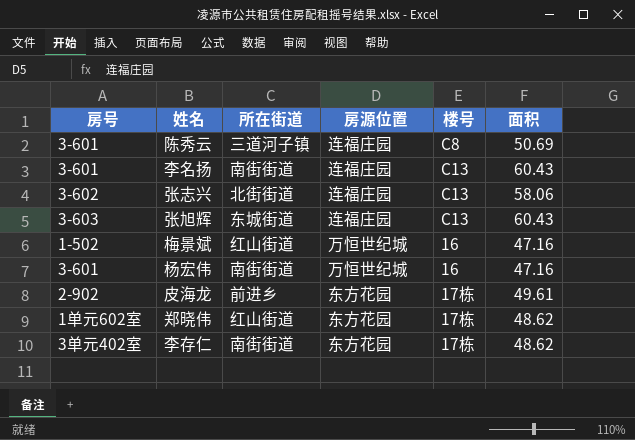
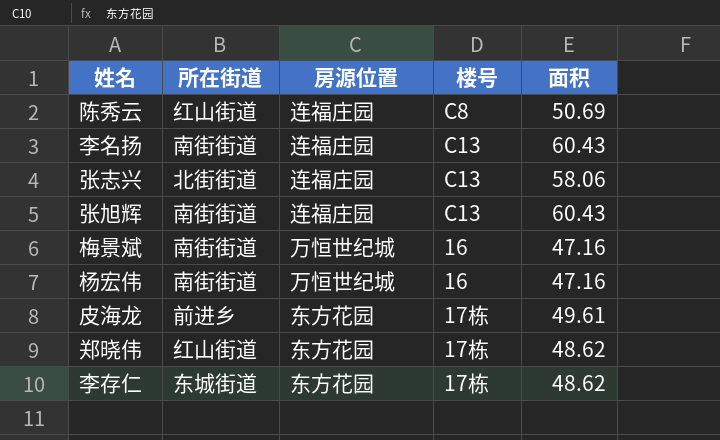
column 房号 | position: 1 -> none
陈秀云 | 所在街道: 三道河子镇 -> 红山街道
张旭辉 | 所在街道: 东城街道 -> 南街街道
梅景斌 | 所在街道: 红山街道 -> 南街街道
李存仁 | 所在街道: 南街街道 -> 东城街道

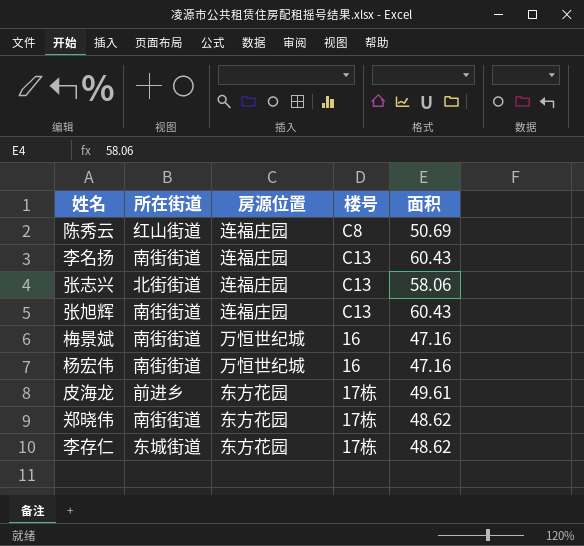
郑晓伟 | 所在街道: 红山街道 -> 南街街道

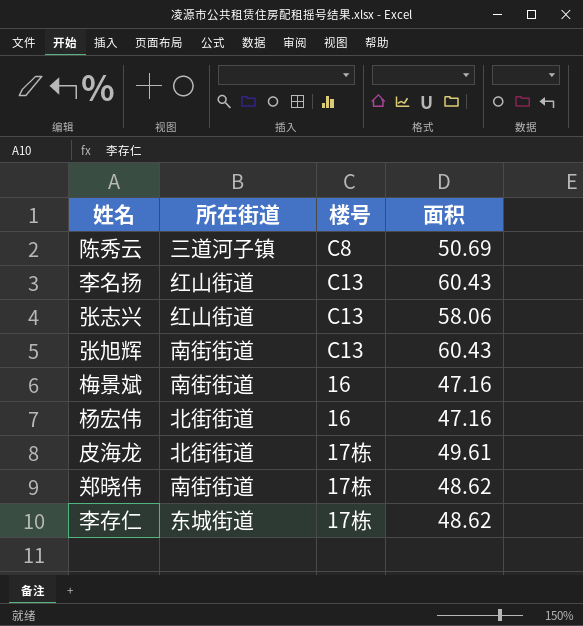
column 房源位置 | position: 3 -> none
陈秀云 | 所在街道: 红山街道 -> 三道河子镇
李名扬 | 所在街道: 南街街道 -> 红山街道
张志兴 | 所在街道: 北街街道 -> 红山街道
杨宏伟 | 所在街道: 南街街道 -> 北街街道
皮海龙 | 所在街道: 前进乡 -> 北街街道

